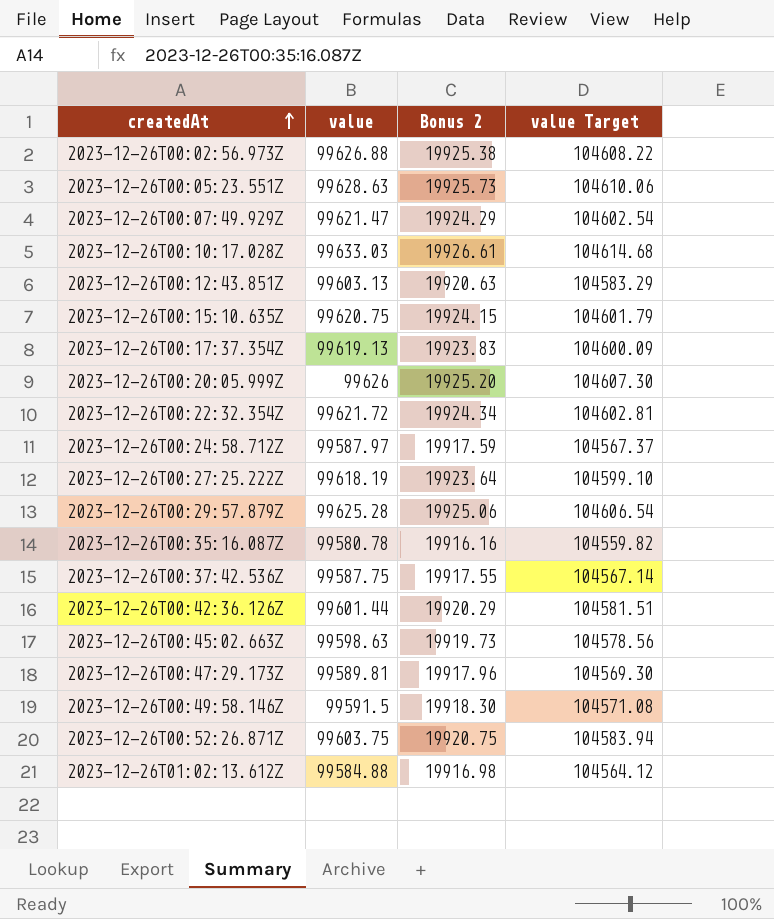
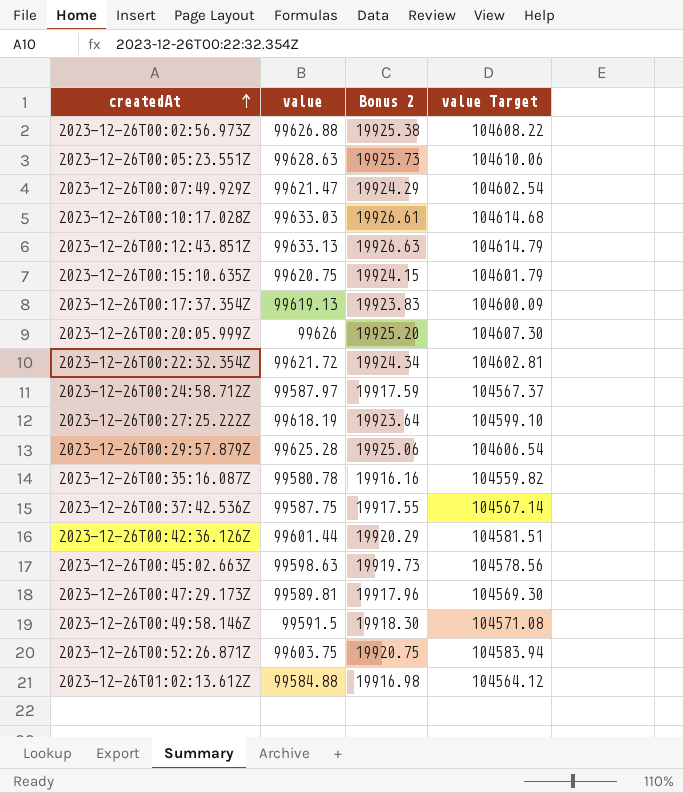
2023-12-26T00:12:43.851Z | value: 99603.13 -> 99633.13
2023-12-26T00:12:43.851Z | Bonus 2: 19920.63 -> 19926.63
2023-12-26T00:12:43.851Z | value Target: 104583.29 -> 104614.79

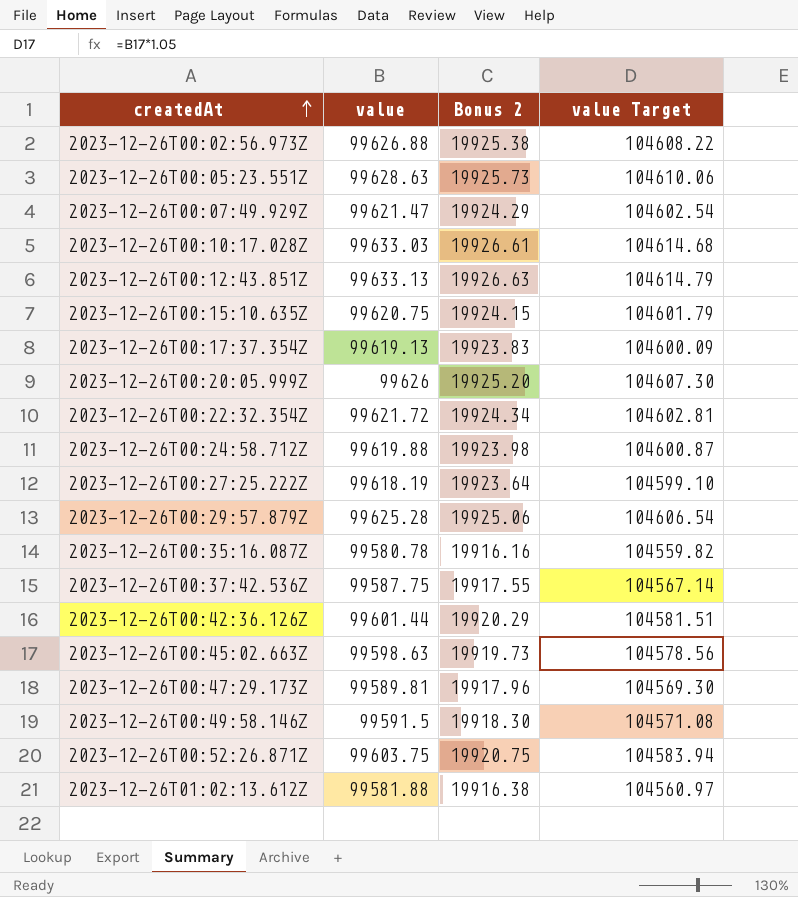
2023-12-26T00:24:58.712Z | value: 99587.97 -> 99619.88
2023-12-26T00:24:58.712Z | Bonus 2: 19917.59 -> 19923.98
2023-12-26T00:24:58.712Z | value Target: 104567.37 -> 104600.87
2023-12-26T01:02:13.612Z | value: 99584.88 -> 99581.88
2023-12-26T01:02:13.612Z | Bonus 2: 19916.98 -> 19916.38
2023-12-26T01:02:13.612Z | value Target: 104564.12 -> 104560.97

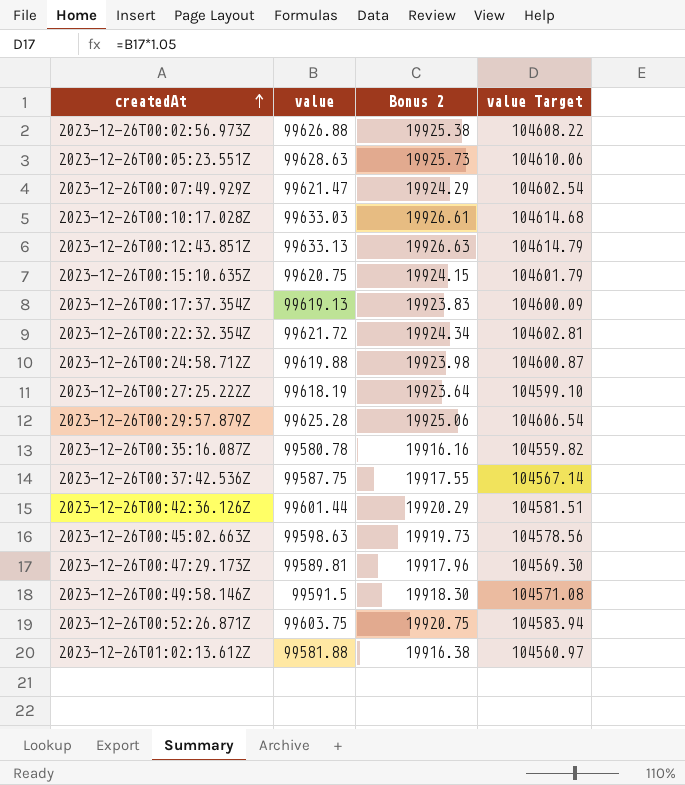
row 2023-12-26T00:20:05.999Z: 99626 | 19925.20 | 104607.30 -> none

